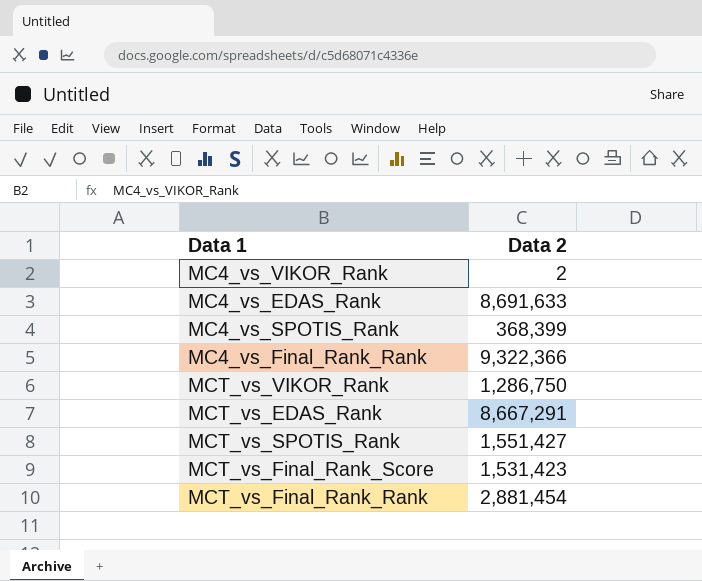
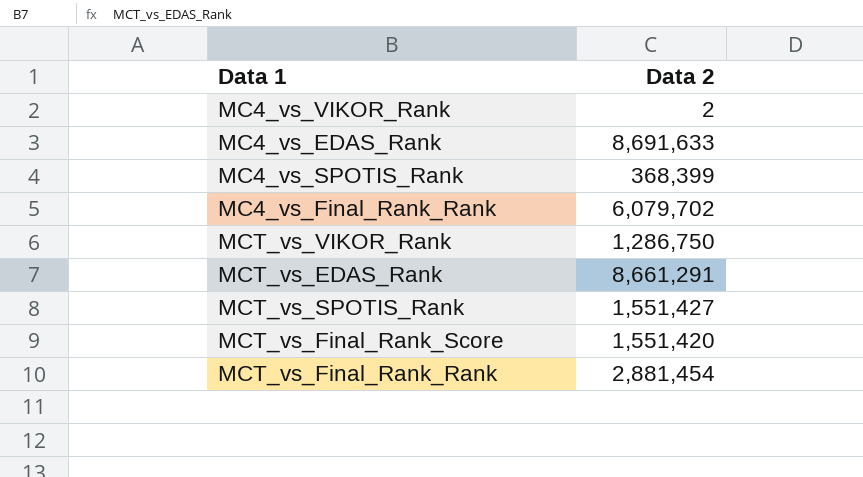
MC4_vs_Final_Rank_Rank | Data 2: 9,322,366 -> 6,079,702
MCT_vs_EDAS_Rank | Data 2: 8,667,291 -> 8,661,291
MCT_vs_Final_Rank_Score | Data 2: 1,531,423 -> 1,551,420

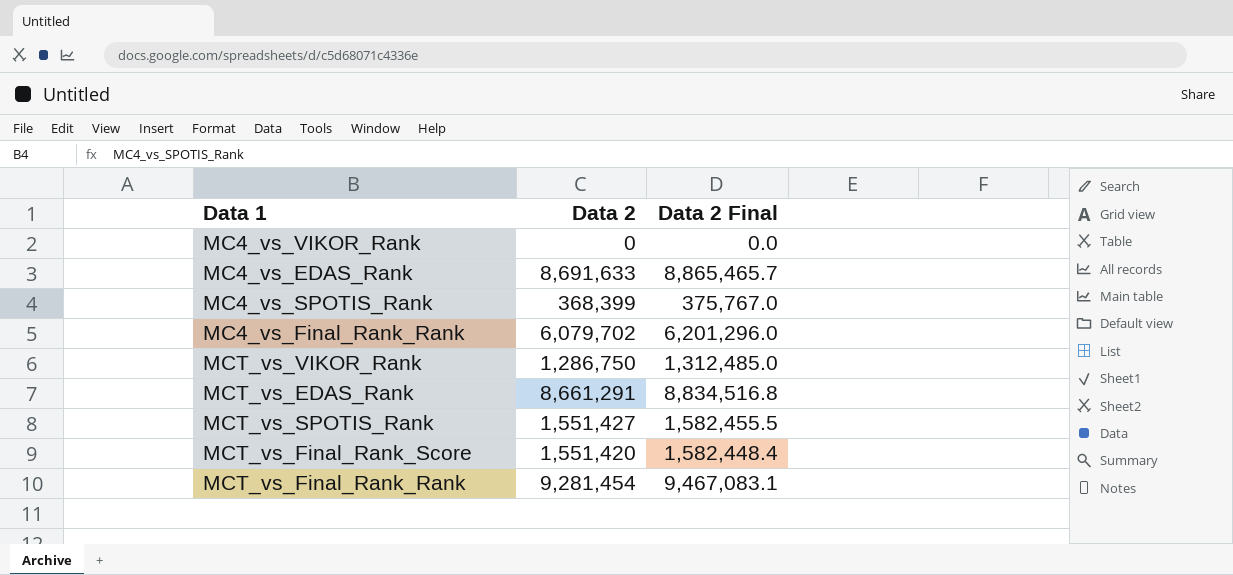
column Data 2 Final | formula: none -> [Data 2] * 1.02
MC4_vs_VIKOR_Rank | Data 2: 2 -> 0
MCT_vs_Final_Rank_Rank | Data 2: 2,881,454 -> 9,281,454

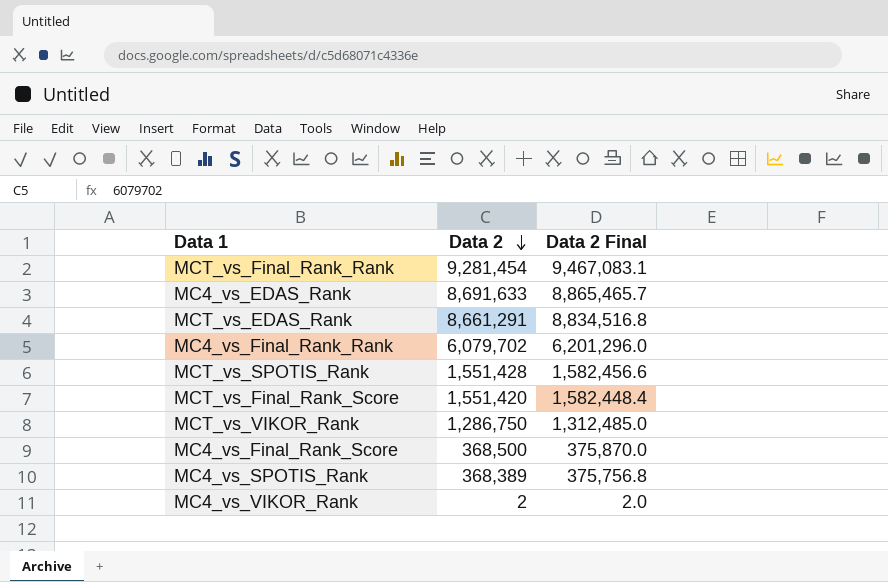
row order: none -> Data 2 descending
MCT_vs_SPOTIS_Rank | Data 2: 1,551,427 -> 1,551,428
MCT_vs_SPOTIS_Rank | Data 2 Final: 1,582,455.5 -> 1,582,456.6
row MC4_vs_Final_Rank_Score: none -> 368,500 | 375,870.0
MC4_vs_SPOTIS_Rank | Data 2: 368,399 -> 368,389
MC4_vs_SPOTIS_Rank | Data 2 Final: 375,767.0 -> 375,756.8
MC4_vs_VIKOR_Rank | Data 2: 0 -> 2
MC4_vs_VIKOR_Rank | Data 2 Final: 0.0 -> 2.0

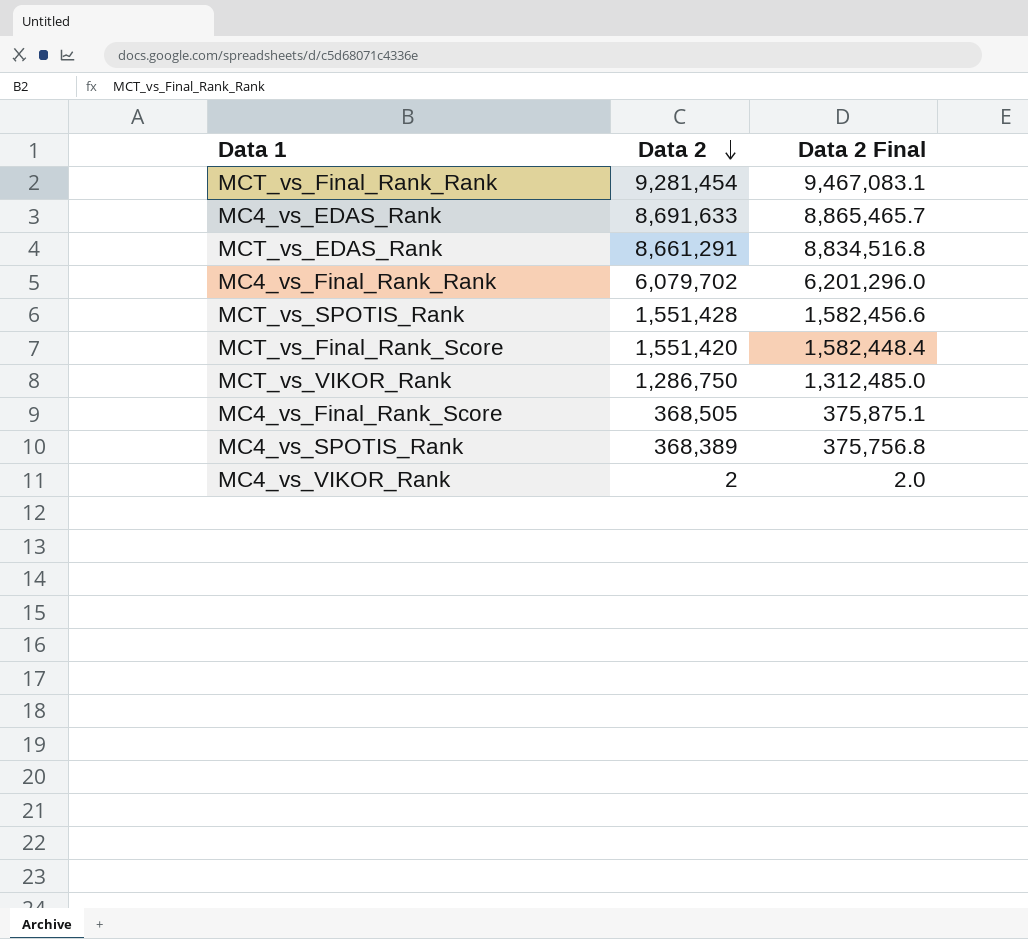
MC4_vs_Final_Rank_Score | Data 2: 368,500 -> 368,505
MC4_vs_Final_Rank_Score | Data 2 Final: 375,870.0 -> 375,875.1

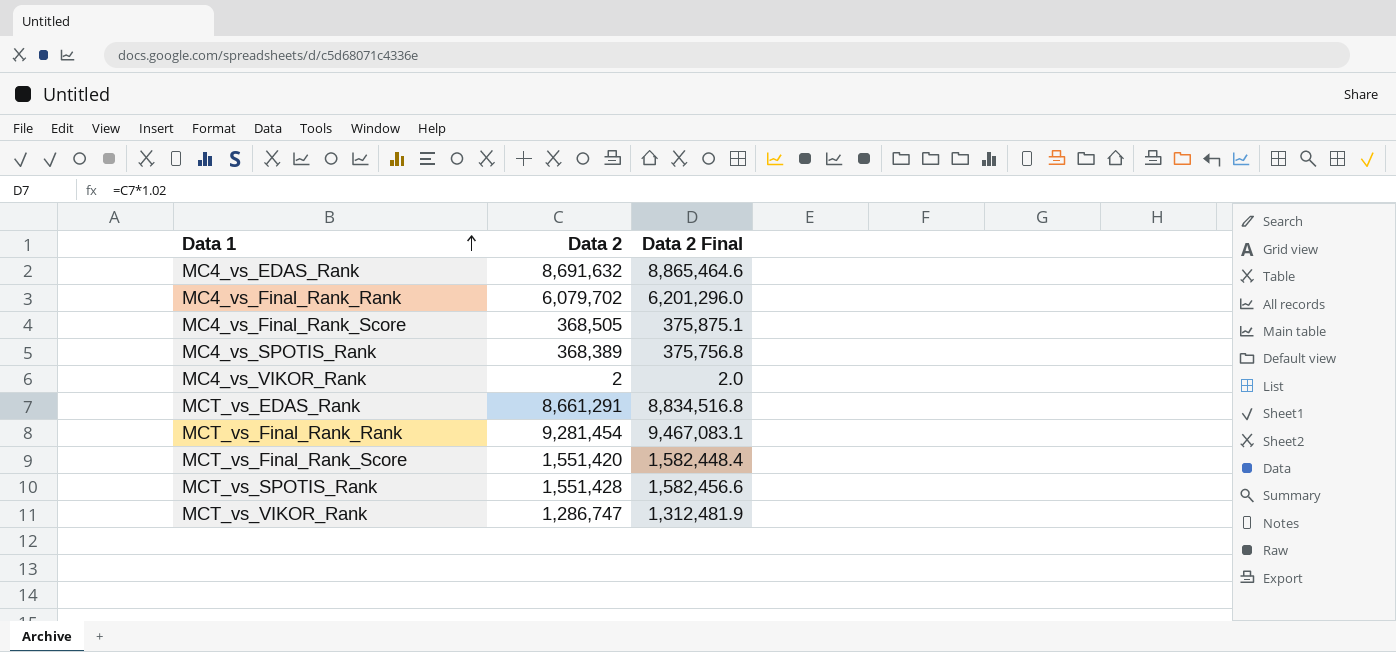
row order: Data 2 descending -> Data 1 ascending
MC4_vs_EDAS_Rank | Data 2: 8,691,633 -> 8,691,632
MC4_vs_EDAS_Rank | Data 2 Final: 8,865,465.7 -> 8,865,464.6
MCT_vs_VIKOR_Rank | Data 2: 1,286,750 -> 1,286,747
MCT_vs_VIKOR_Rank | Data 2 Final: 1,312,485.0 -> 1,312,481.9

